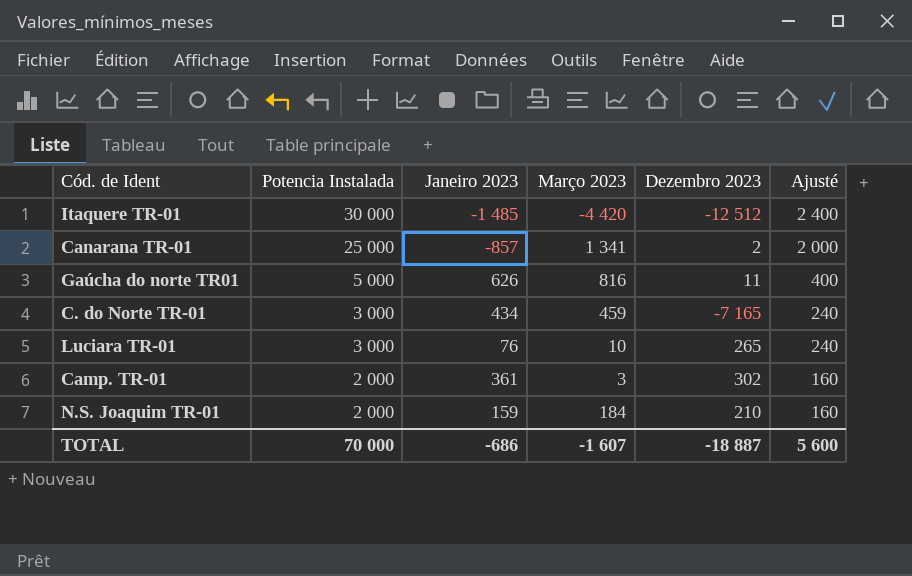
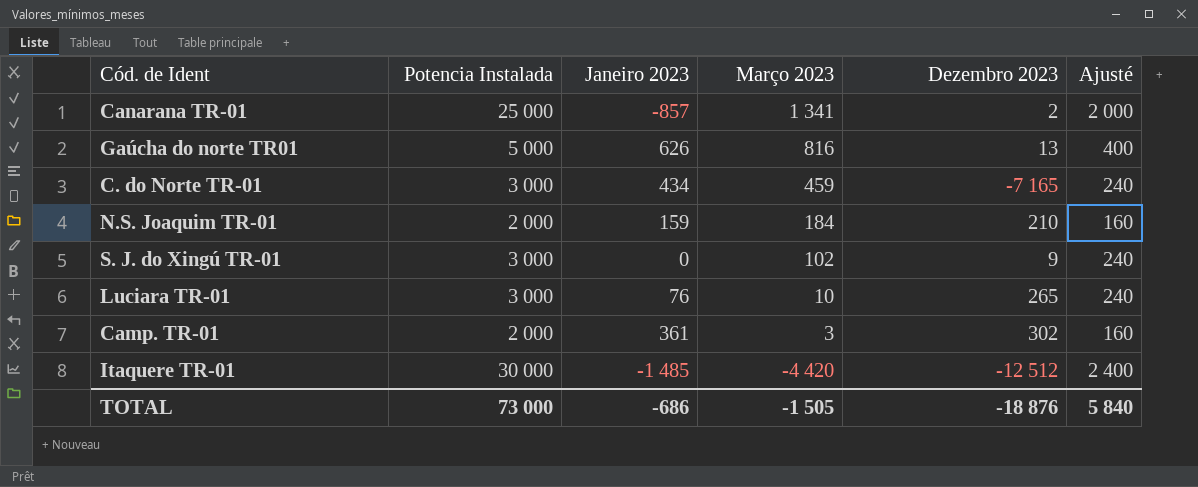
row order: Potencia Instalada descending -> Março 2023 descending
Gaúcha do norte TR01 | Dezembro 2023: 11 -> 13
row S. J. do Xingú TR-01: none -> 3 000 | 0 | 102 | 9 | 240
TOTAL | Potencia Instalada: 70 000 -> 73 000
TOTAL | Março 2023: -1 607 -> -1 505
TOTAL | Dezembro 2023: -18 887 -> -18 876
TOTAL | Ajusté: 5 600 -> 5 840

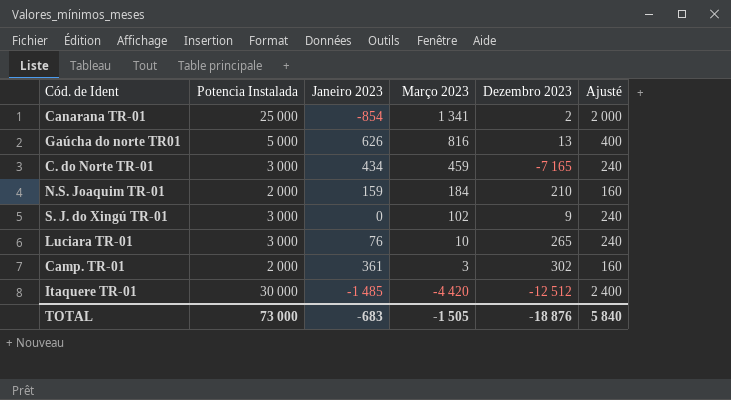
Canarana TR-01 | Janeiro 2023: -857 -> -854
TOTAL | Janeiro 2023: -686 -> -683

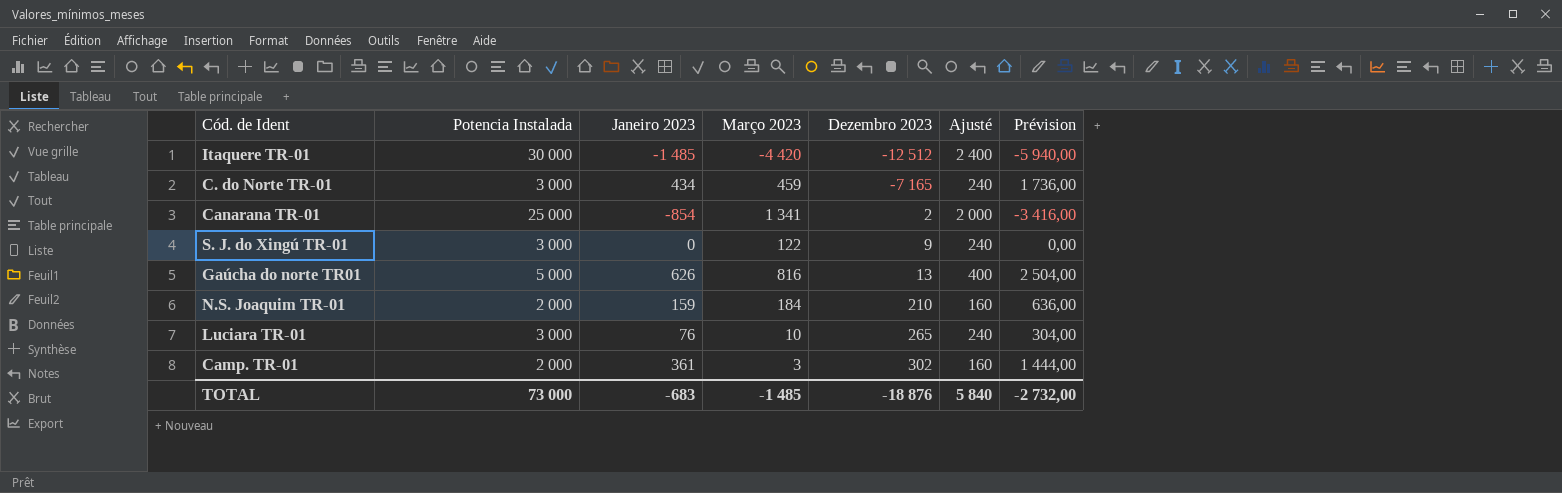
row order: Março 2023 descending -> Dezembro 2023 ascending
column Prévision | formula: none -> [Janeiro 2023] * 4
S. J. do Xingú TR-01 | Março 2023: 102 -> 122
TOTAL | Março 2023: -1 505 -> -1 485

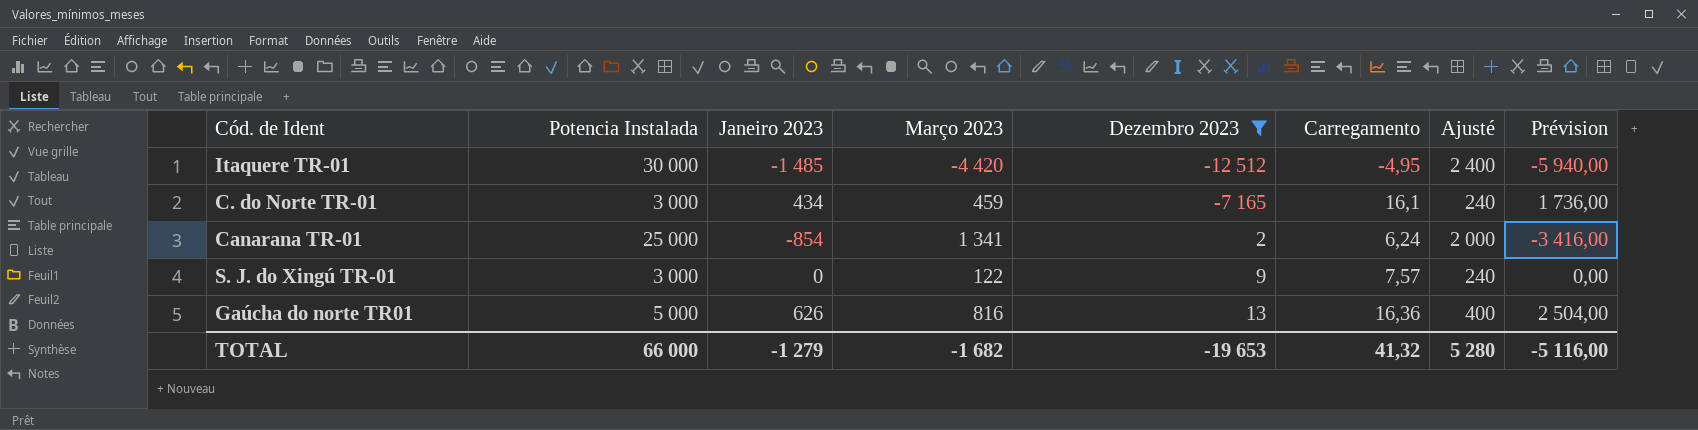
filter: none -> Dezembro 2023 <= 13
column Carregamento | position: none -> 6
TOTAL | Potencia Instalada: 73 000 -> 66 000
TOTAL | Janeiro 2023: -683 -> -1 279
TOTAL | Março 2023: -1 485 -> -1 682
TOTAL | Dezembro 2023: -18 876 -> -19 653
TOTAL | Ajusté: 5 840 -> 5 280
TOTAL | Prévision: -2 732,00 -> -5 116,00

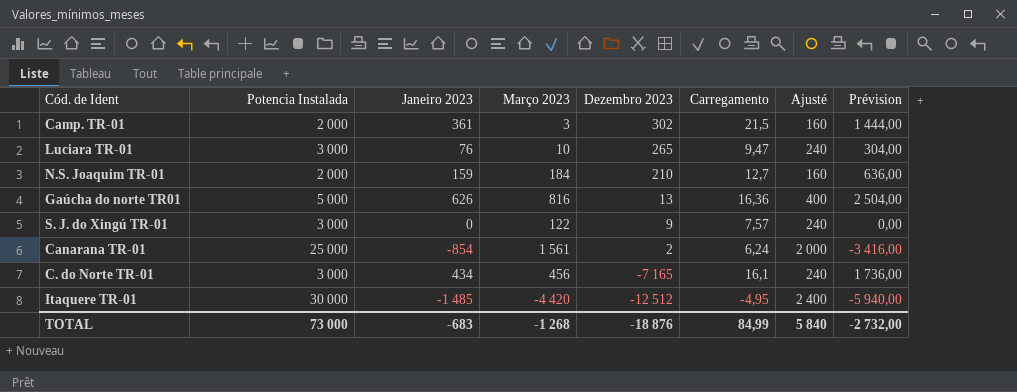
filter: Dezembro 2023 <= 13 -> none
row order: Dezembro 2023 ascending -> Dezembro 2023 descending
Canarana TR-01 | Março 2023: 1 341 -> 1 561
C. do Norte TR-01 | Março 2023: 459 -> 456
TOTAL | Potencia Instalada: 66 000 -> 73 000
TOTAL | Janeiro 2023: -1 279 -> -683
TOTAL | Março 2023: -1 682 -> -1 268
TOTAL | Dezembro 2023: -19 653 -> -18 876
TOTAL | Carregamento: 41,32 -> 84,99
TOTAL | Ajusté: 5 280 -> 5 840
TOTAL | Prévision: -5 116,00 -> -2 732,00

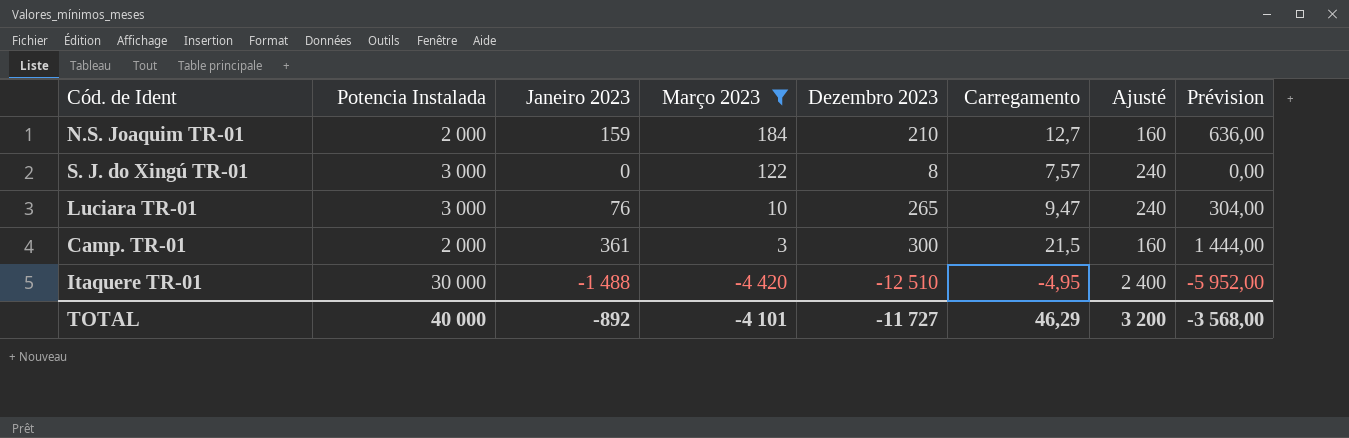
filter: none -> Março 2023 <= 184
row order: Dezembro 2023 descending -> Março 2023 descending
S. J. do Xingú TR-01 | Dezembro 2023: 9 -> 8
Camp. TR-01 | Dezembro 2023: 302 -> 300
Itaquere TR-01 | Janeiro 2023: -1 485 -> -1 488
Itaquere TR-01 | Dezembro 2023: -12 512 -> -12 510
Itaquere TR-01 | Prévision: -5 940,00 -> -5 952,00
TOTAL | Potencia Instalada: 73 000 -> 40 000
TOTAL | Janeiro 2023: -683 -> -892
TOTAL | Março 2023: -1 268 -> -4 101
TOTAL | Dezembro 2023: -18 876 -> -11 727
TOTAL | Carregamento: 84,99 -> 46,29
TOTAL | Ajusté: 5 840 -> 3 200
TOTAL | Prévision: -2 732,00 -> -3 568,00

